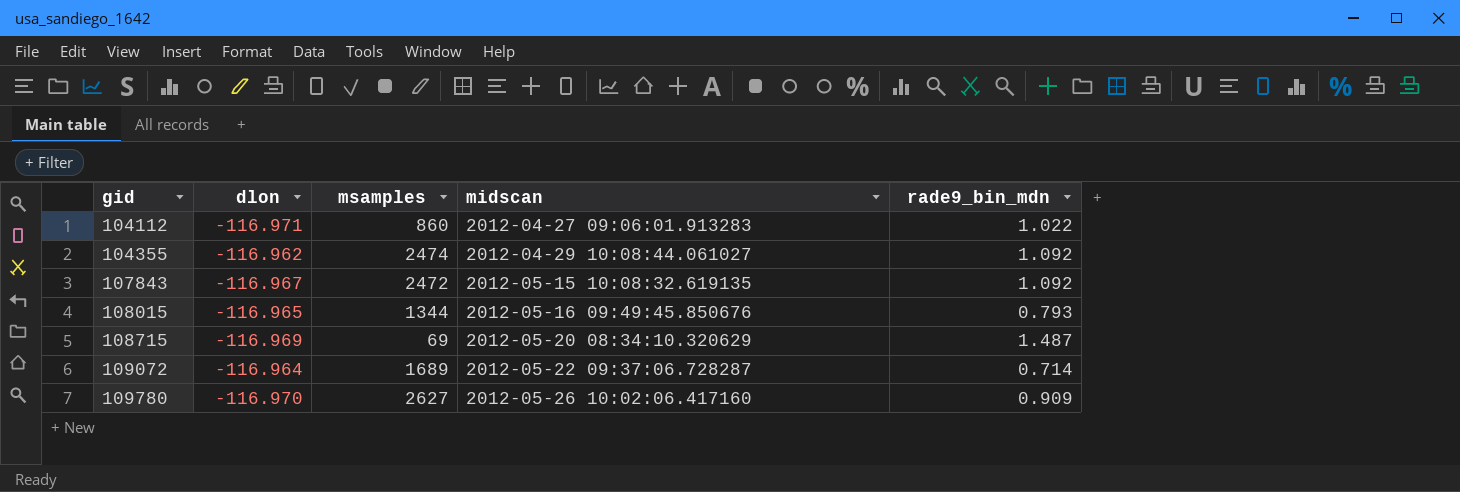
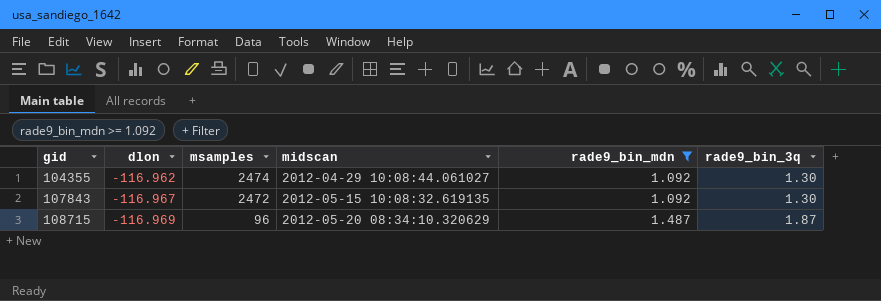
filter: none -> rade9_bin_mdn >= 1.092
column rade9_bin_3q | position: none -> 6
108715 | msamples: 69 -> 96

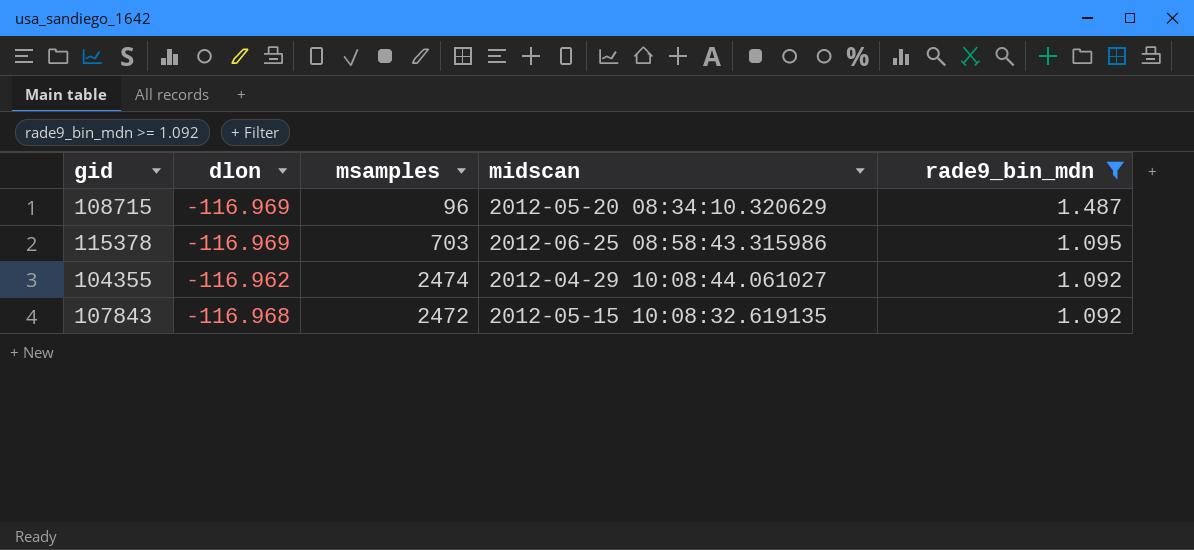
row order: gid ascending -> rade9_bin_mdn descending
column rade9_bin_3q | position: 6 -> none
row 115378: none -> -116.969 | 703 | 2012-06-25 08:58:43.315986 | 1.095
107843 | dlon: -116.967 -> -116.968

